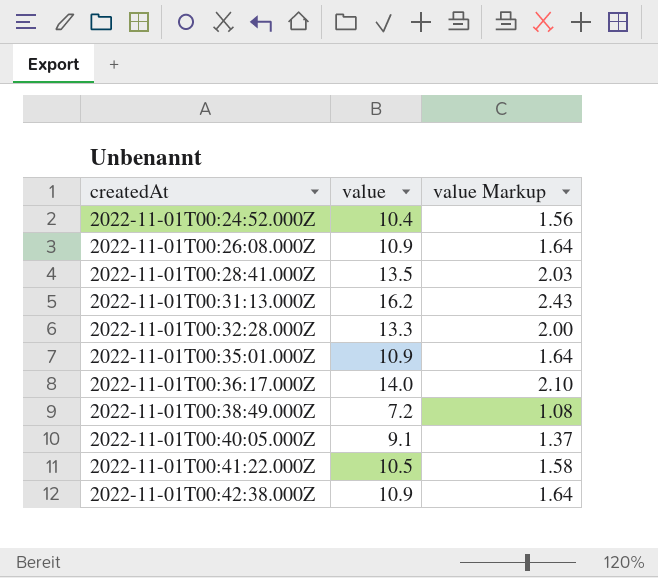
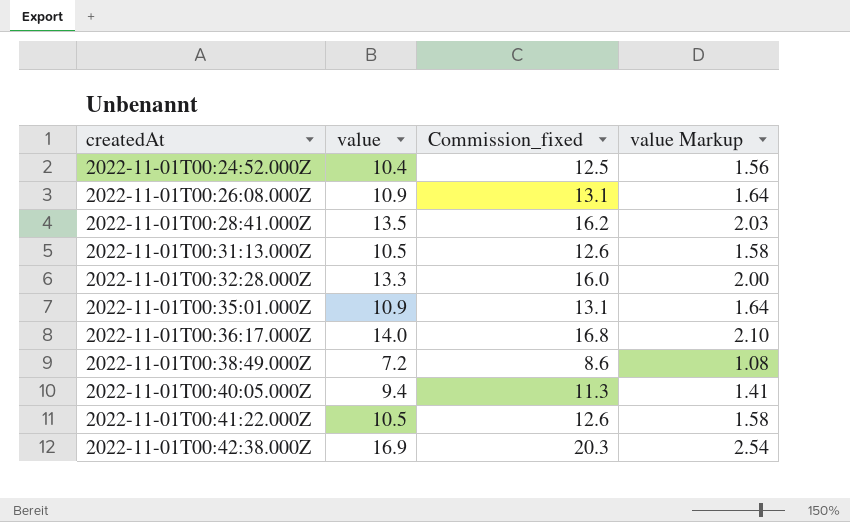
column Commission_fixed | formula: none -> [value] * 1.2
2022-11-01T00:31:13.000Z | value: 16.2 -> 10.5
2022-11-01T00:31:13.000Z | value Markup: 2.43 -> 1.58
2022-11-01T00:40:05.000Z | value: 9.1 -> 9.4
2022-11-01T00:40:05.000Z | value Markup: 1.37 -> 1.41
2022-11-01T00:42:38.000Z | value: 10.9 -> 16.9
2022-11-01T00:42:38.000Z | value Markup: 1.64 -> 2.54

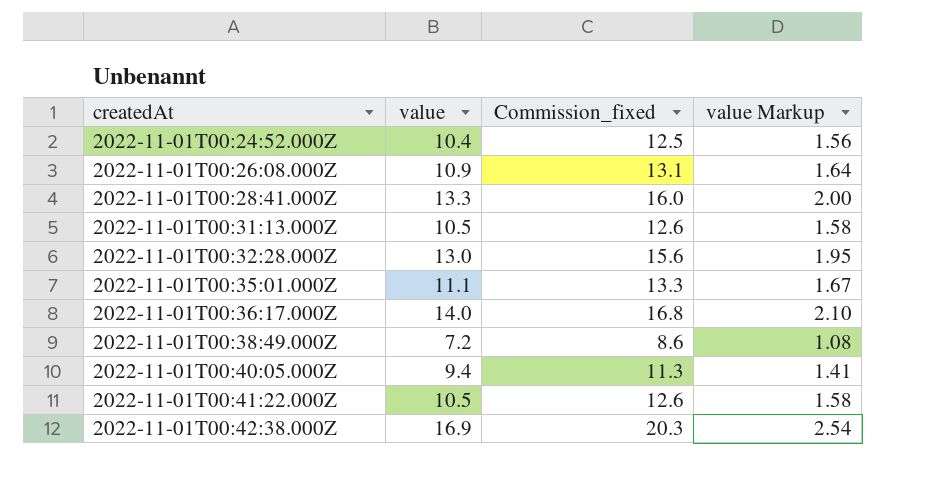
2022-11-01T00:28:41.000Z | value: 13.5 -> 13.3
2022-11-01T00:28:41.000Z | Commission_fixed: 16.2 -> 16.0
2022-11-01T00:28:41.000Z | value Markup: 2.03 -> 2.00
2022-11-01T00:32:28.000Z | value: 13.3 -> 13.0
2022-11-01T00:32:28.000Z | Commission_fixed: 16.0 -> 15.6
2022-11-01T00:32:28.000Z | value Markup: 2.00 -> 1.95
2022-11-01T00:35:01.000Z | value: 10.9 -> 11.1
2022-11-01T00:35:01.000Z | Commission_fixed: 13.1 -> 13.3
2022-11-01T00:35:01.000Z | value Markup: 1.64 -> 1.67

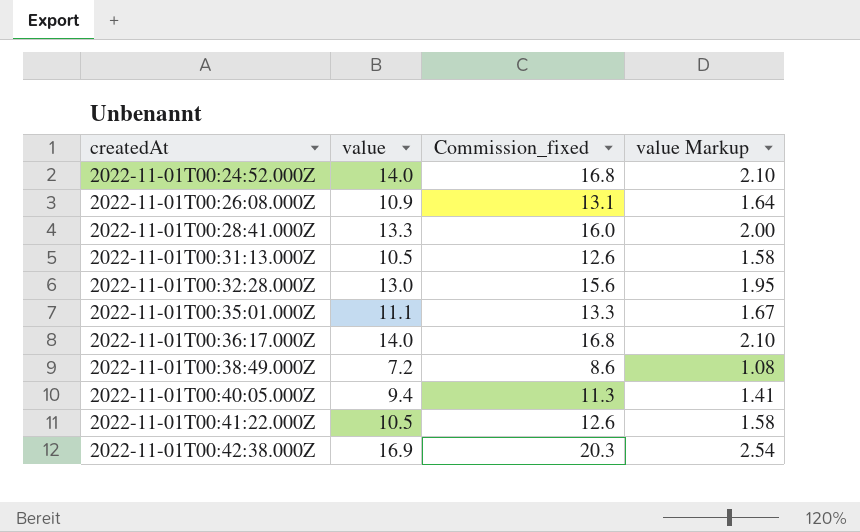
2022-11-01T00:24:52.000Z | value: 10.4 -> 14.0
2022-11-01T00:24:52.000Z | Commission_fixed: 12.5 -> 16.8
2022-11-01T00:24:52.000Z | value Markup: 1.56 -> 2.10

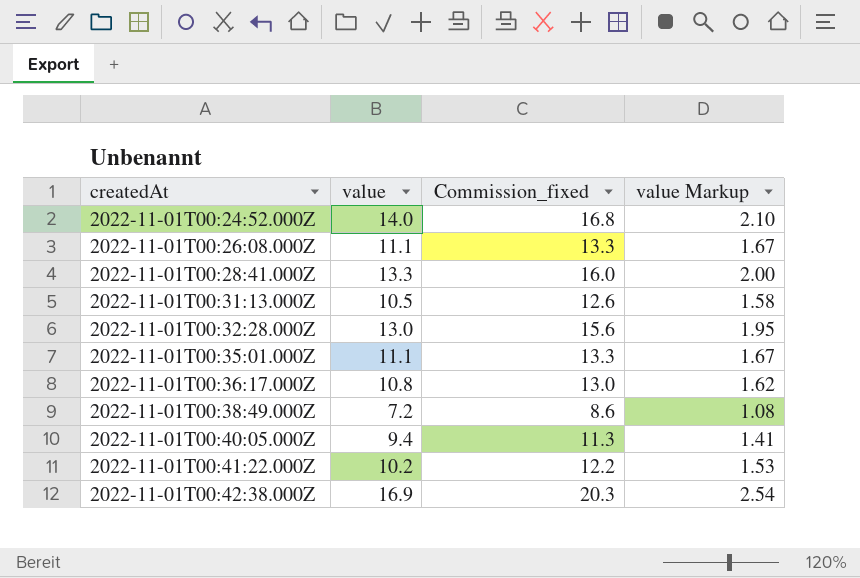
2022-11-01T00:26:08.000Z | value: 10.9 -> 11.1
2022-11-01T00:26:08.000Z | Commission_fixed: 13.1 -> 13.3
2022-11-01T00:26:08.000Z | value Markup: 1.64 -> 1.67
2022-11-01T00:36:17.000Z | value: 14.0 -> 10.8
2022-11-01T00:36:17.000Z | Commission_fixed: 16.8 -> 13.0
2022-11-01T00:36:17.000Z | value Markup: 2.10 -> 1.62
2022-11-01T00:41:22.000Z | value: 10.5 -> 10.2
2022-11-01T00:41:22.000Z | Commission_fixed: 12.6 -> 12.2
2022-11-01T00:41:22.000Z | value Markup: 1.58 -> 1.53

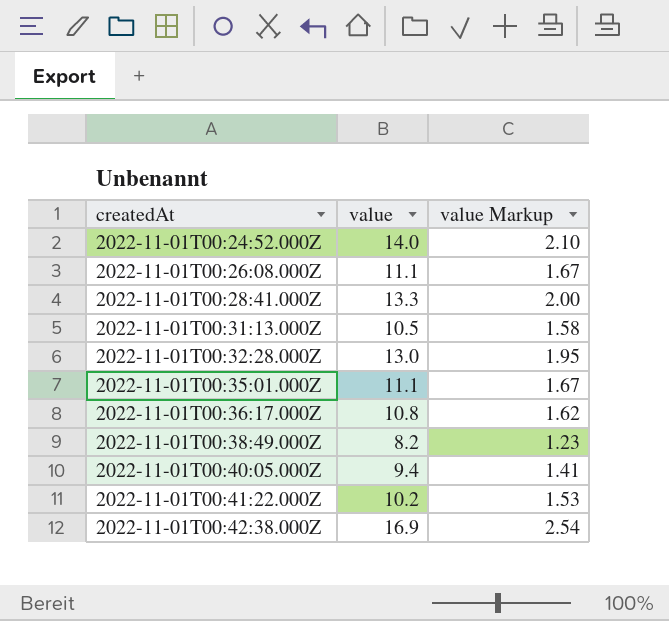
column Commission_fixed | formula: [value] * 1.2 -> none
2022-11-01T00:38:49.000Z | value: 7.2 -> 8.2
2022-11-01T00:38:49.000Z | value Markup: 1.08 -> 1.23

